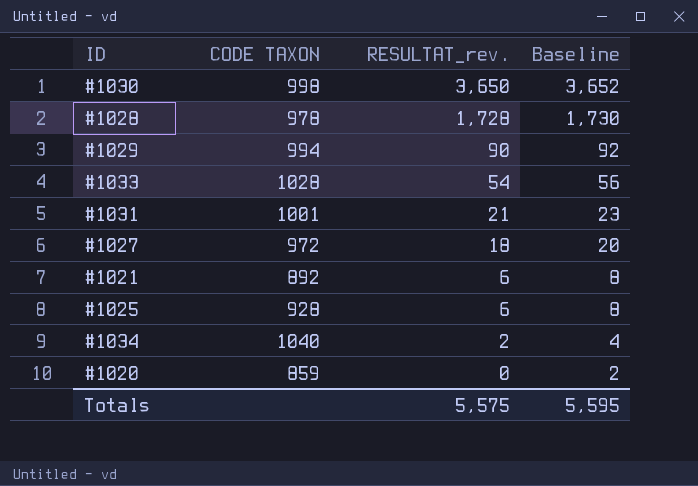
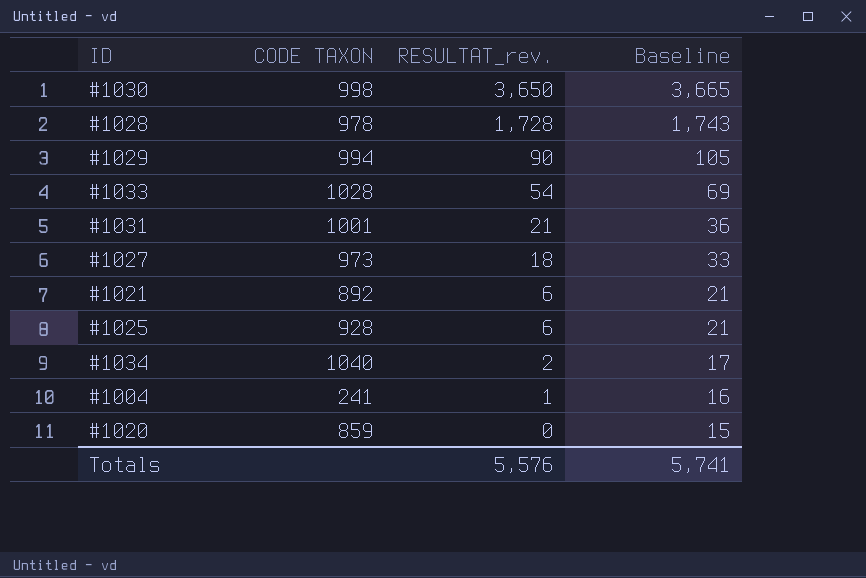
column Baseline | formula: [RESULTAT_rev.] + 2 -> [RESULTAT_rev.] + 15
#1027 | CODE TAXON: 972 -> 973
row #1004: none -> 241 | 1 | 16
Totals | RESULTAT_rev.: 5,575 -> 5,576
Totals | Baseline: 5,595 -> 5,741

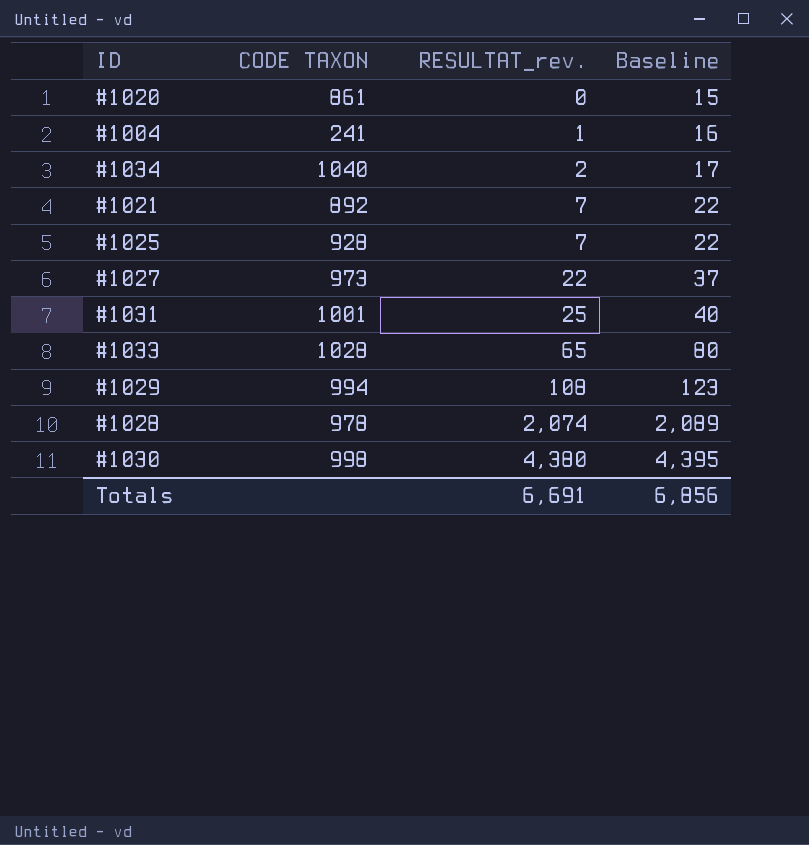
row order: RESULTAT_rev. descending -> RESULTAT_rev. ascending
#1020 | CODE TAXON: 859 -> 861
#1021 | RESULTAT_rev.: 6 -> 7
#1021 | Baseline: 21 -> 22
#1025 | RESULTAT_rev.: 6 -> 7
#1025 | Baseline: 21 -> 22
#1027 | RESULTAT_rev.: 18 -> 22
#1027 | Baseline: 33 -> 37
#1031 | RESULTAT_rev.: 21 -> 25
#1031 | Baseline: 36 -> 40
#1033 | RESULTAT_rev.: 54 -> 65
#1033 | Baseline: 69 -> 80
#1029 | RESULTAT_rev.: 90 -> 108
#1029 | Baseline: 105 -> 123
#1028 | RESULTAT_rev.: 1,728 -> 2,074
#1028 | Baseline: 1,743 -> 2,089
#1030 | RESULTAT_rev.: 3,650 -> 4,380
#1030 | Baseline: 3,665 -> 4,395
Totals | RESULTAT_rev.: 5,576 -> 6,691
Totals | Baseline: 5,741 -> 6,856

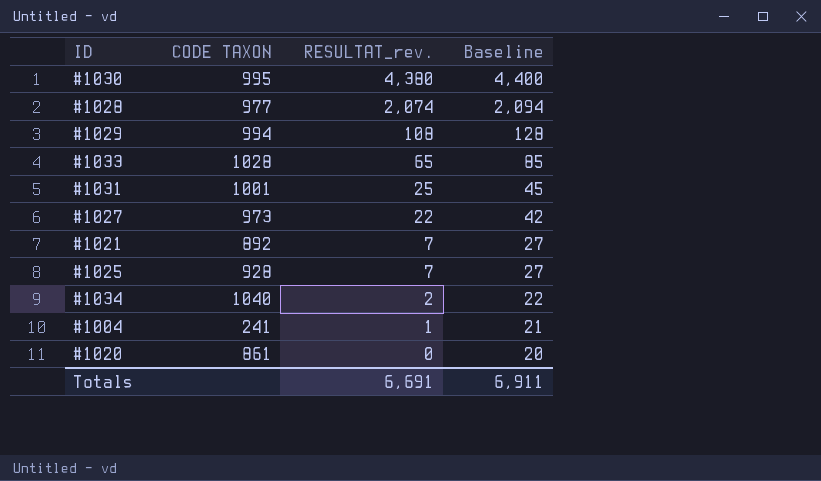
row order: RESULTAT_rev. ascending -> RESULTAT_rev. descending
column Baseline | formula: [RESULTAT_rev.] + 15 -> [RESULTAT_rev.] + 20
#1030 | CODE TAXON: 998 -> 995
#1028 | CODE TAXON: 978 -> 977
Totals | Baseline: 6,856 -> 6,911

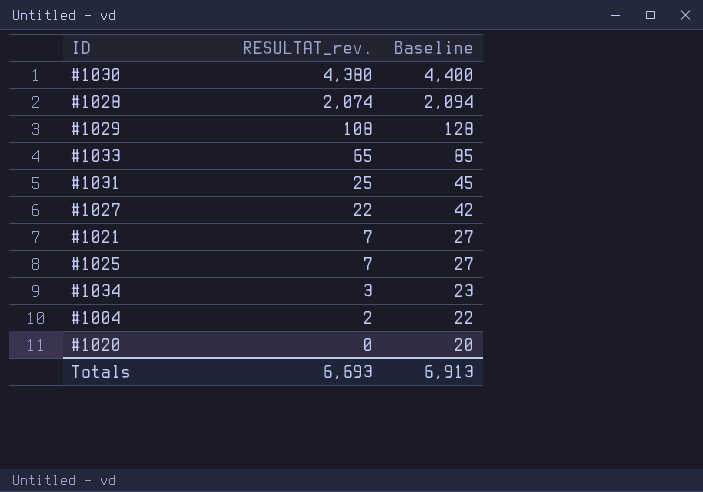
column CODE TAXON | position: 2 -> none
#1034 | RESULTAT_rev.: 2 -> 3
#1034 | Baseline: 22 -> 23
#1004 | RESULTAT_rev.: 1 -> 2
#1004 | Baseline: 21 -> 22
Totals | RESULTAT_rev.: 6,691 -> 6,693
Totals | Baseline: 6,911 -> 6,913

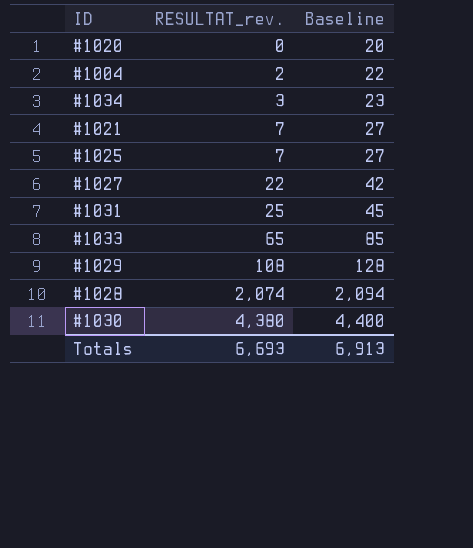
row order: RESULTAT_rev. descending -> RESULTAT_rev. ascending

